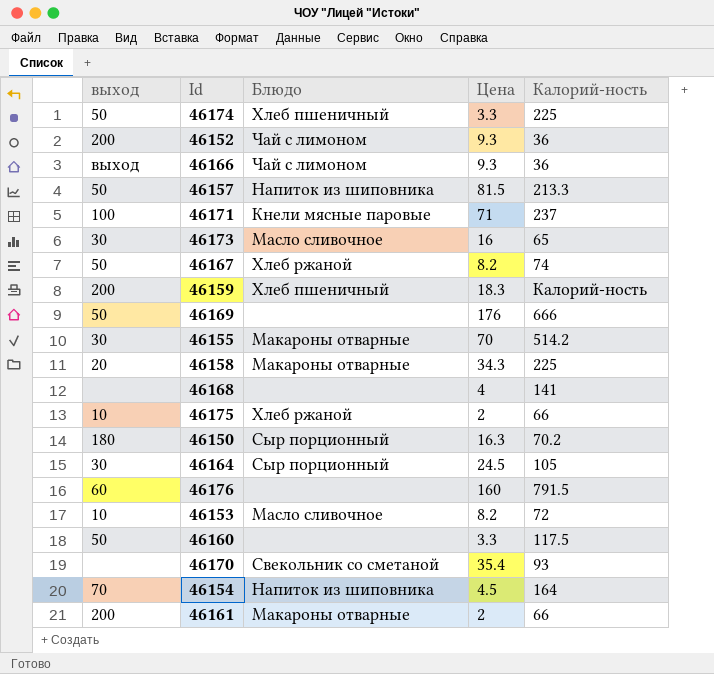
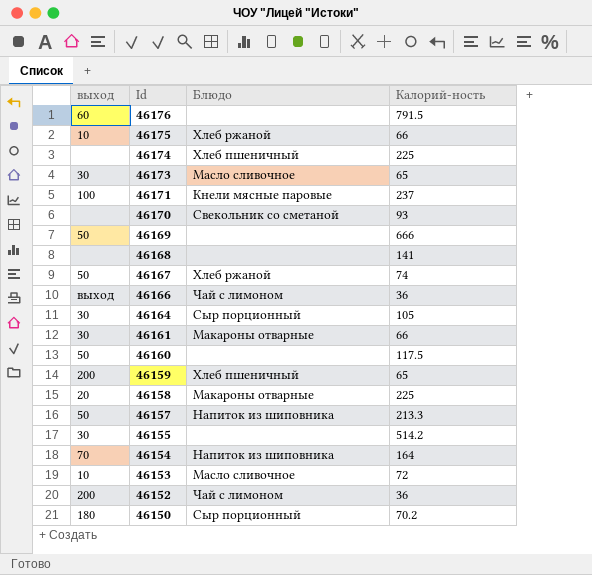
row order: none -> Id descending
column Цена | position: 4 -> none
46174 | выход: 50 -> none
46161 | выход: 200 -> 30
46159 | Калорий-ность: Калорий-ность -> 65
46155 | Блюдо: Макароны отварные -> none

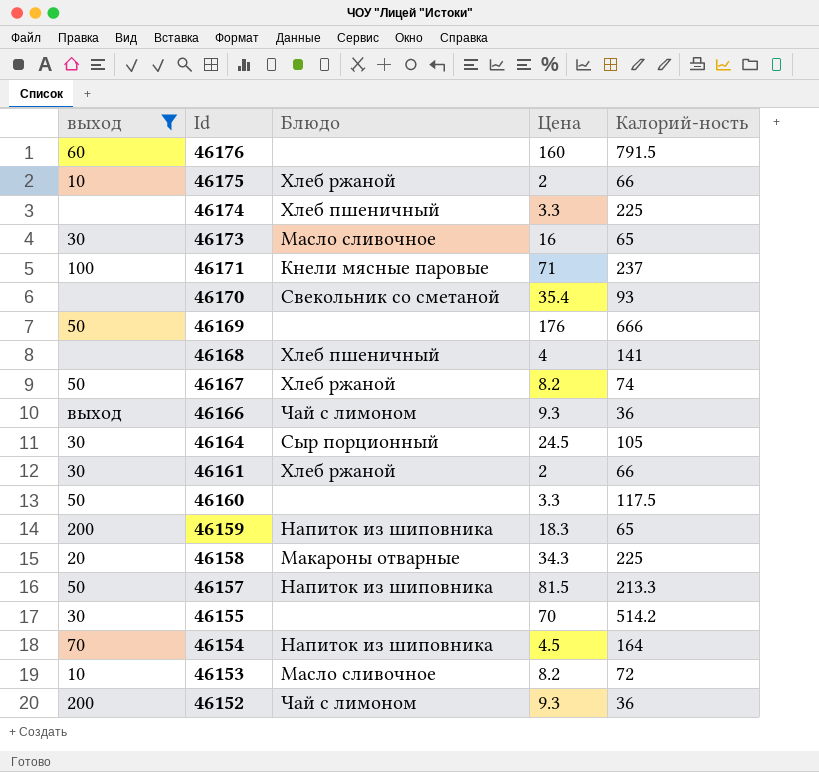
filter: none -> выход != 180
column Цена | position: none -> 4
46168 | Блюдо: none -> Хлеб пшеничный
46161 | Блюдо: Макароны отварные -> Хлеб ржаной
46159 | Блюдо: Хлеб пшеничный -> Напиток из шиповника

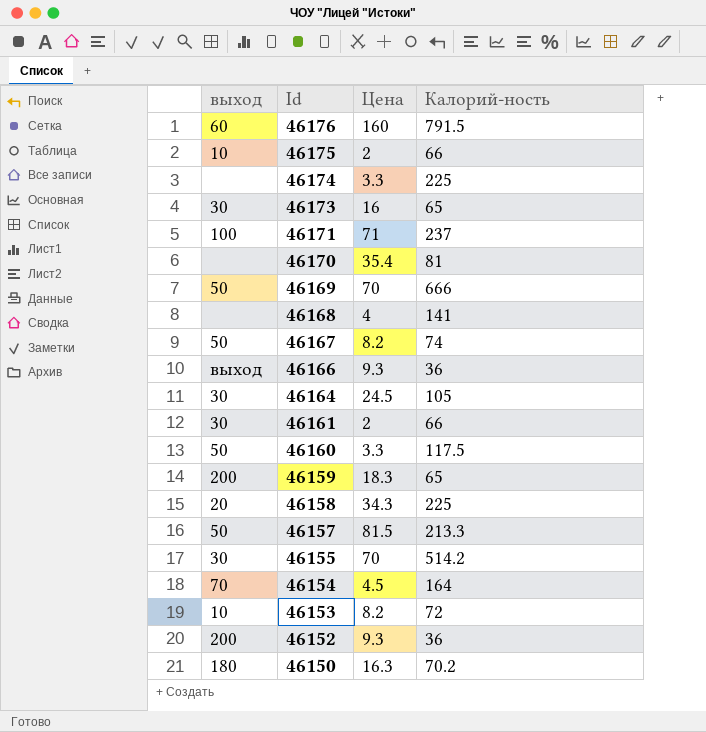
filter: выход != 180 -> none
column Блюдо | position: 3 -> none
46170 | Калорий-ность: 93 -> 81
46169 | Цена: 176 -> 70

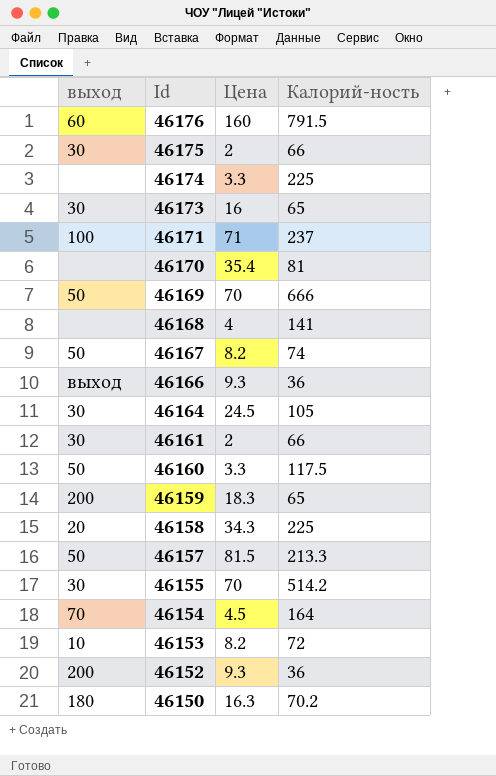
46175 | выход: 10 -> 30

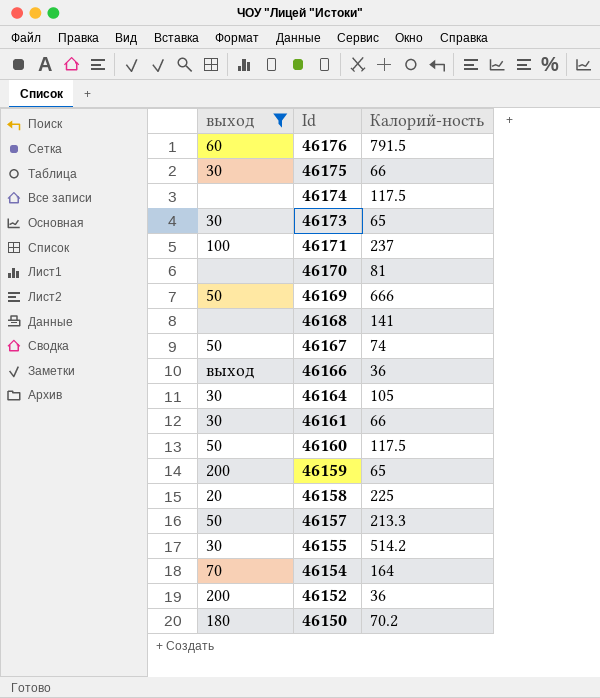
filter: none -> выход != 10
column Цена | position: 3 -> none
46174 | Калорий-ность: 225 -> 117.5

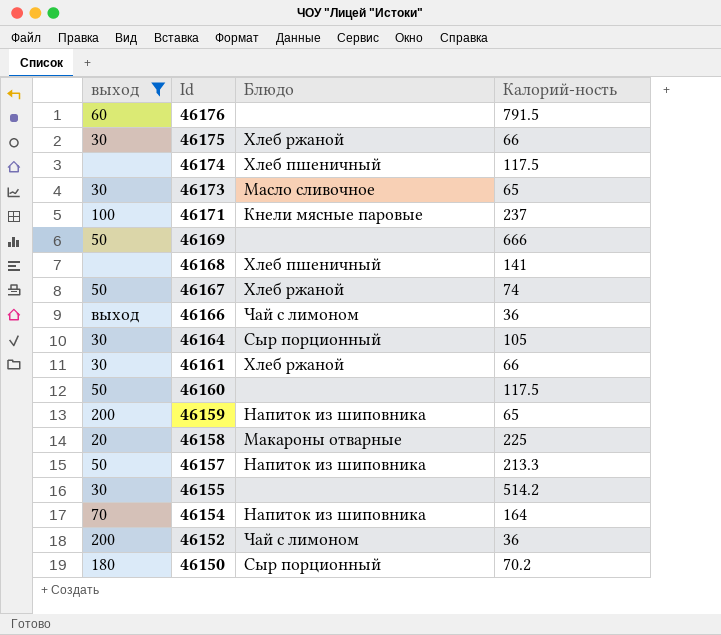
column Блюдо | position: none -> 3
row 46170: none | 81 -> none

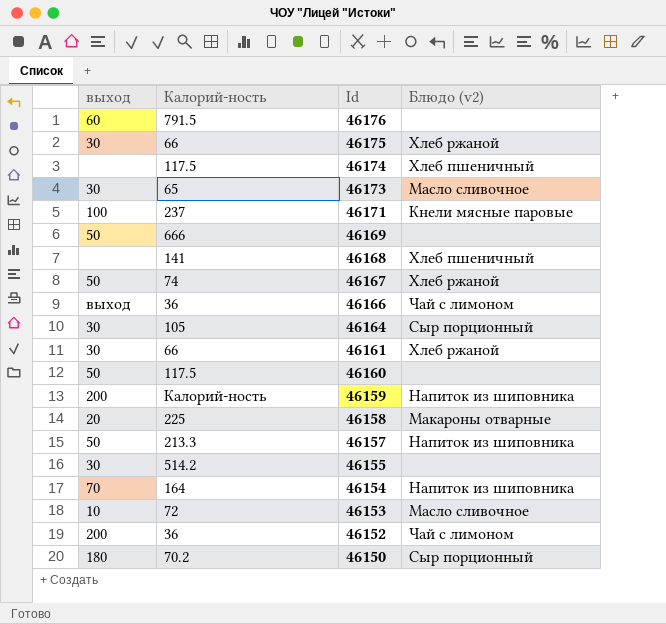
filter: выход != 10 -> none
column Калорий-ность | position: 4 -> 2
column name: Блюдо -> Блюдо (v2)
46159 | Калорий-ность: 65 -> Калорий-ность

